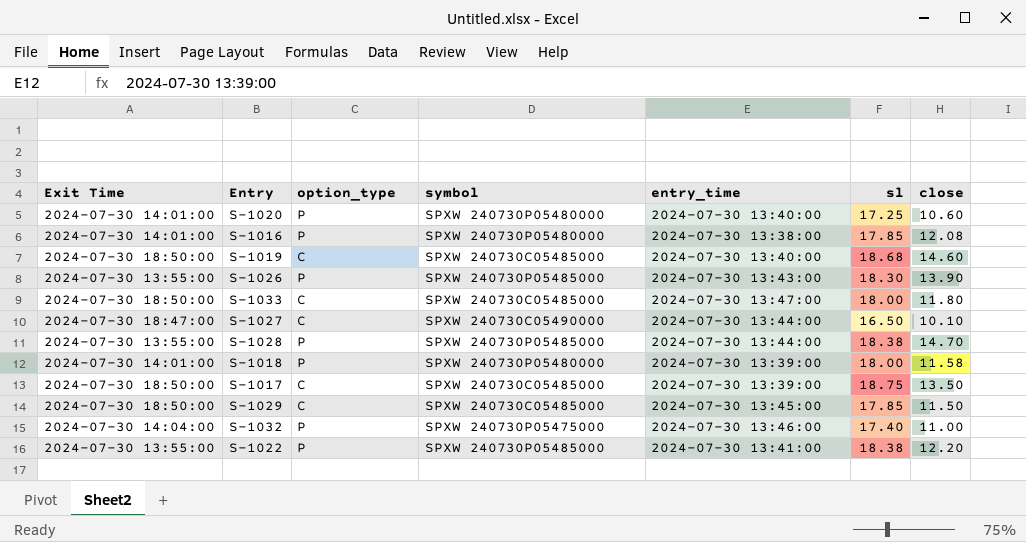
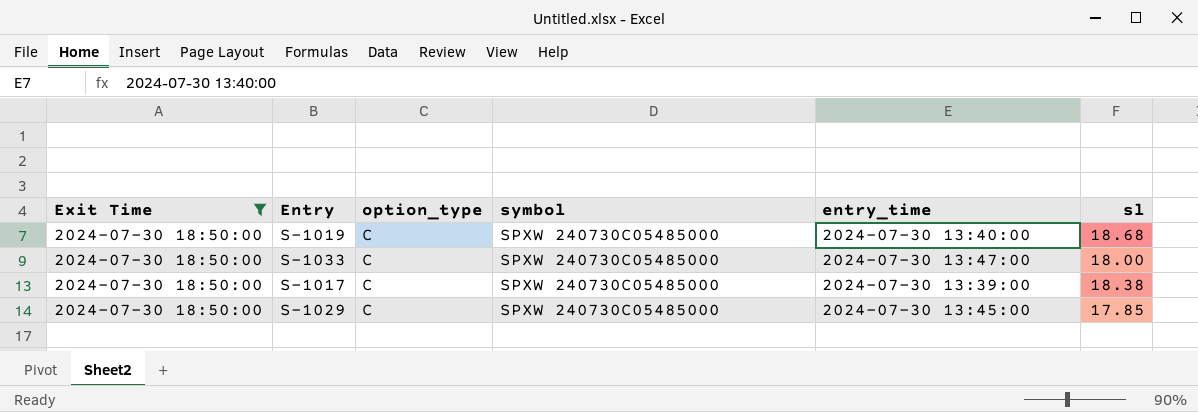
filter: none -> Exit Time = 2024-07-30 18:50:00
column close | position: 7 -> none
S-1017 | sl: 18.75 -> 18.38

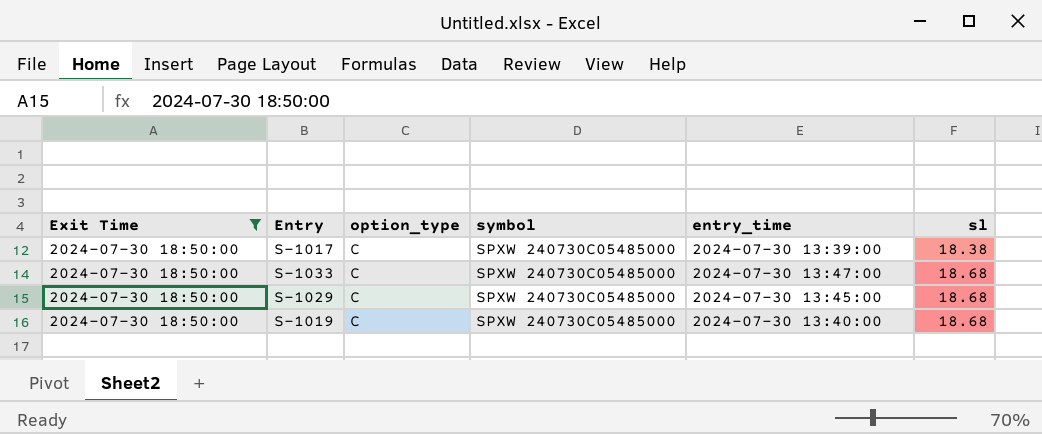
row order: none -> sl ascending
S-1033 | sl: 18.00 -> 18.68
S-1029 | sl: 17.85 -> 18.68

